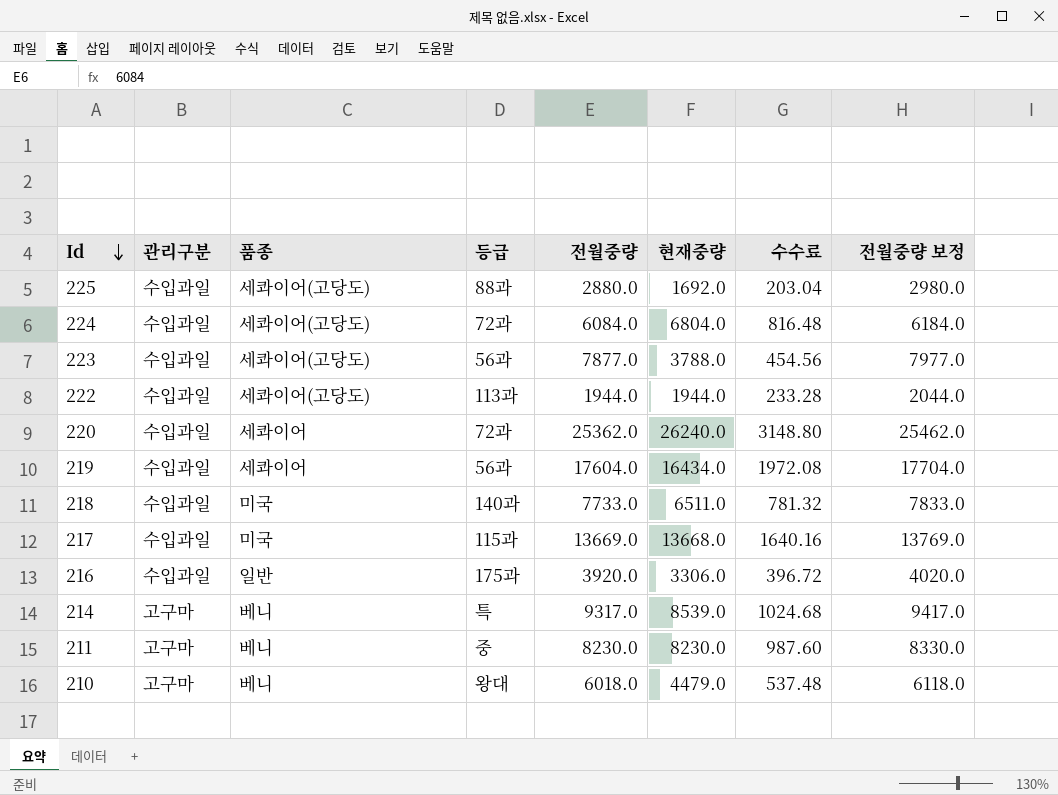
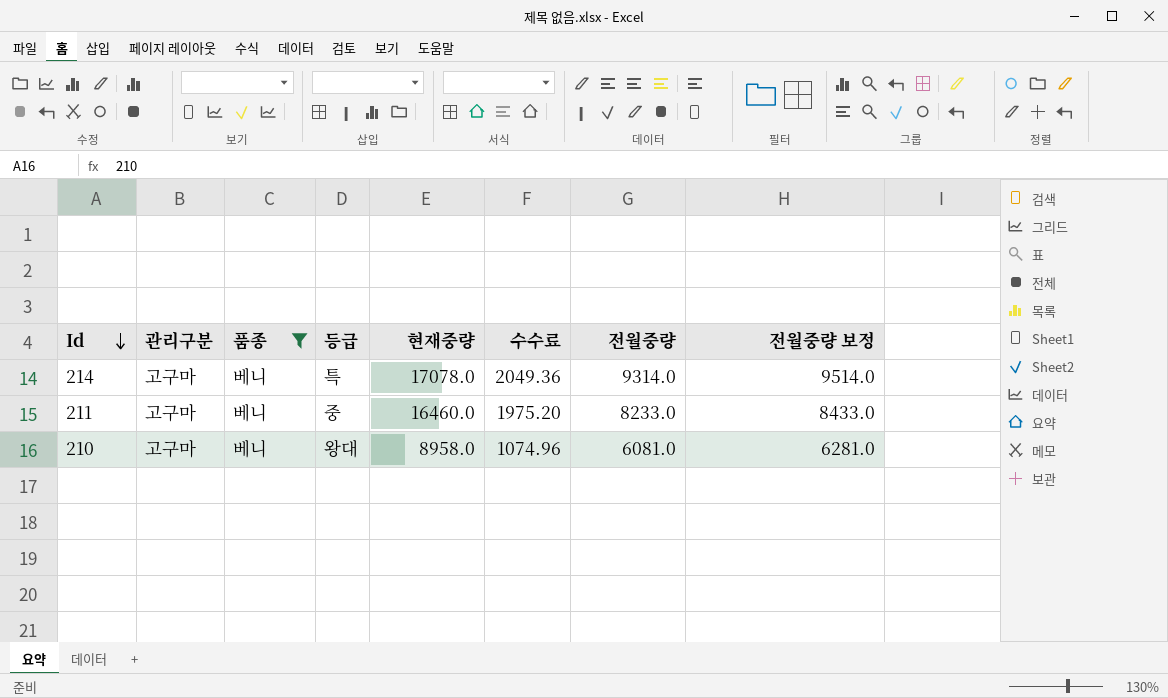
filter: none -> 품종 = 베니
column 전월중량 | position: 5 -> 7
column 전월중량 보정 | formula: [전월중량] + 100 -> [전월중량] + 200
214 | 현재중량: 8539.0 -> 17078.0
214 | 수수료: 1024.68 -> 2049.36
214 | 전월중량: 9317.0 -> 9314.0
211 | 현재중량: 8230.0 -> 16460.0
211 | 수수료: 987.60 -> 1975.20
211 | 전월중량: 8230.0 -> 8233.0
210 | 현재중량: 4479.0 -> 8958.0
210 | 수수료: 537.48 -> 1074.96
210 | 전월중량: 6018.0 -> 6081.0

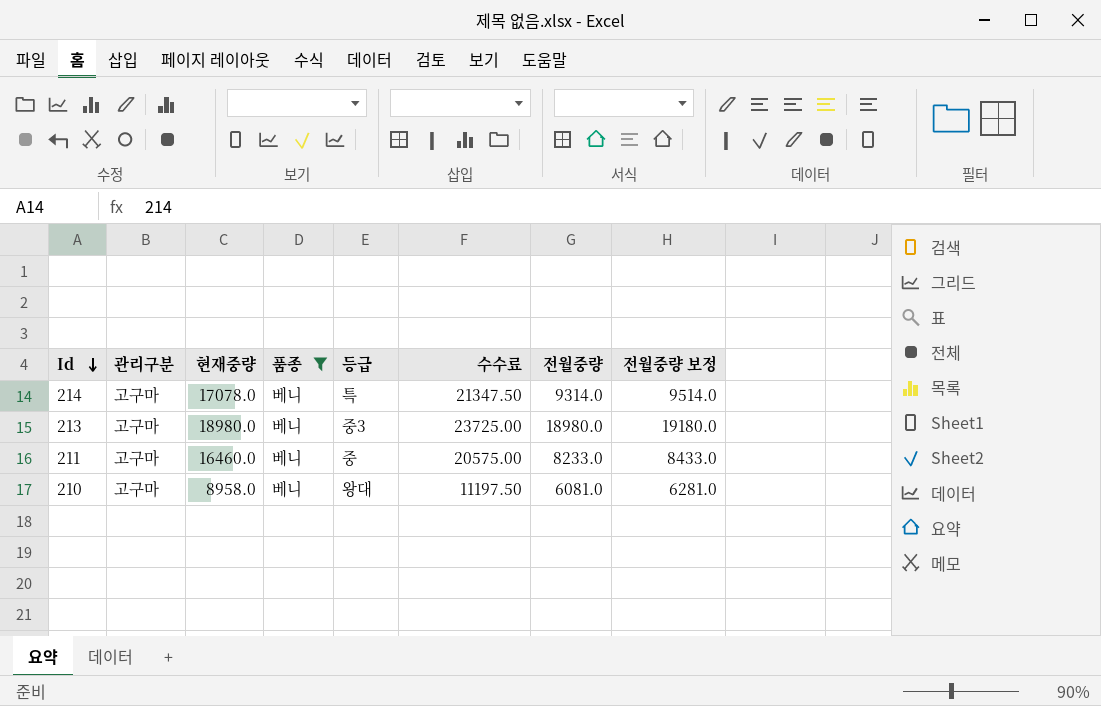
column 현재중량 | position: 5 -> 3
column 수수료 | formula: [현재중량] * 0.12 -> [현재중량] * 1.25
row 213: none -> 고구마 | 18980.0 | 베니 | 중3 | 23725.00 | 18980.0 | 19180.0

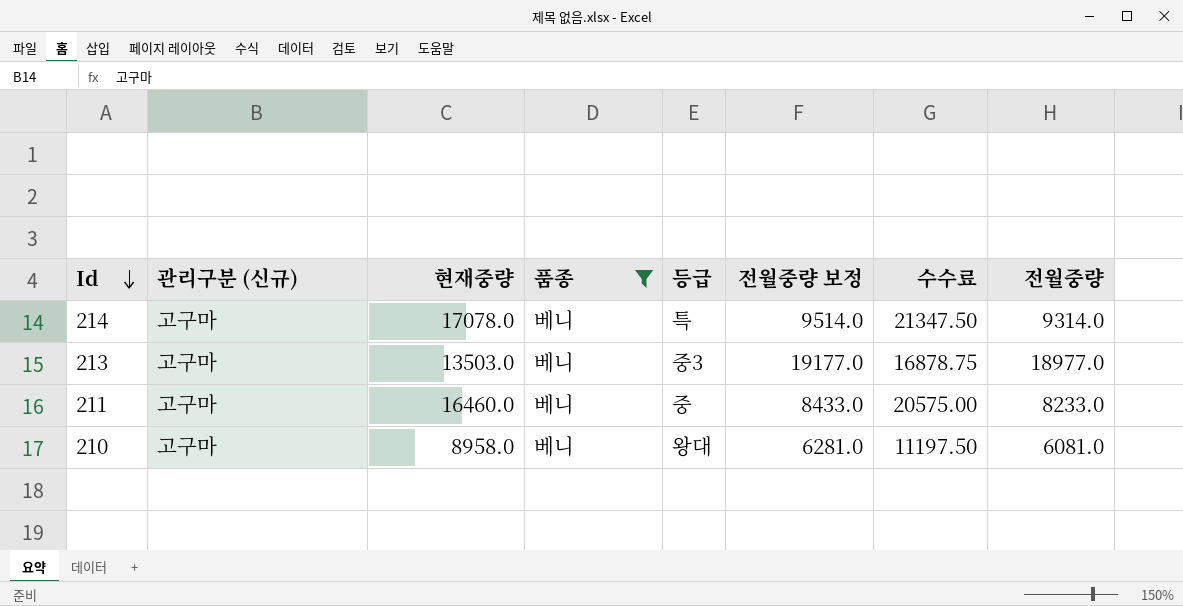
column name: 관리구분 -> 관리구분 (신규)
column 전월중량 보정 | position: 8 -> 6
213 | 현재중량: 18980.0 -> 13503.0
213 | 전월중량 보정: 19180.0 -> 19177.0
213 | 수수료: 23725.00 -> 16878.75
213 | 전월중량: 18980.0 -> 18977.0

